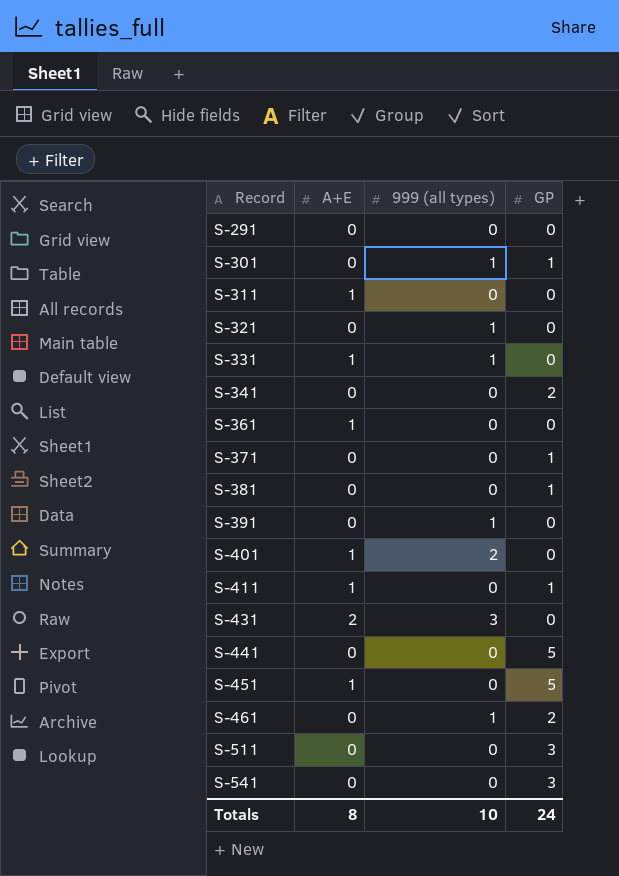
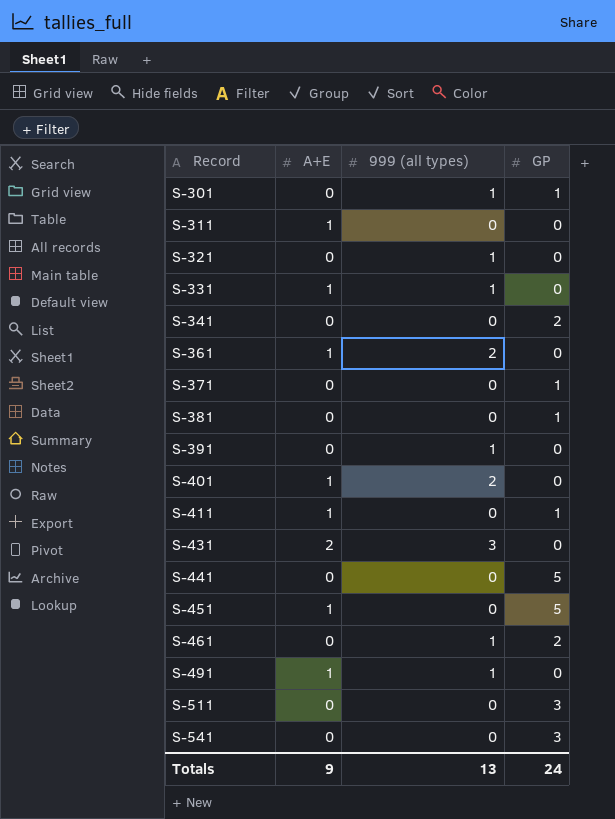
row S-291: 0 | 0 | 0 -> none
S-361 | 999 (all types): 0 -> 2
row S-491: none -> 1 | 1 | 0
Totals | A+E: 8 -> 9
Totals | 999 (all types): 10 -> 13

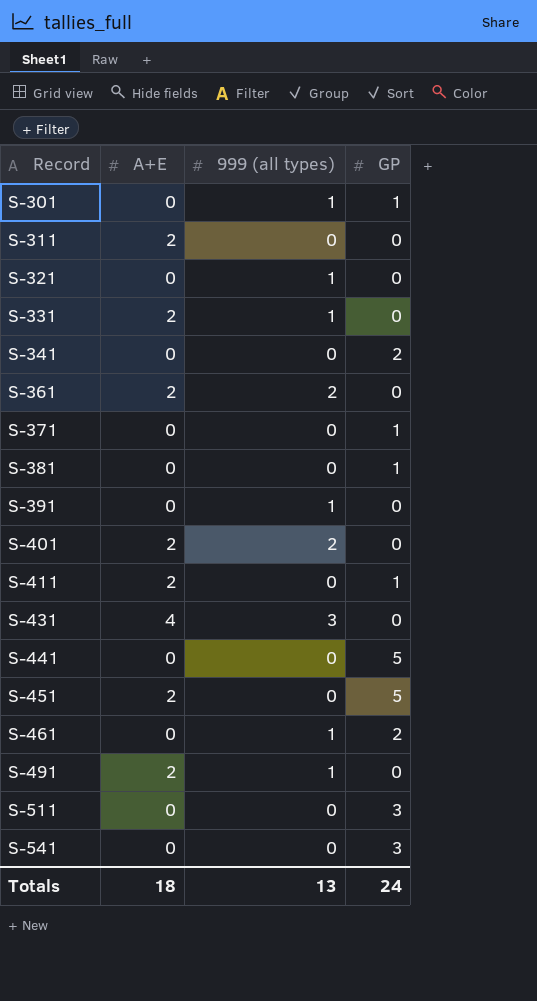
S-311 | A+E: 1 -> 2
S-331 | A+E: 1 -> 2
S-361 | A+E: 1 -> 2
S-401 | A+E: 1 -> 2
S-411 | A+E: 1 -> 2
S-431 | A+E: 2 -> 4
S-451 | A+E: 1 -> 2
S-491 | A+E: 1 -> 2
Totals | A+E: 9 -> 18

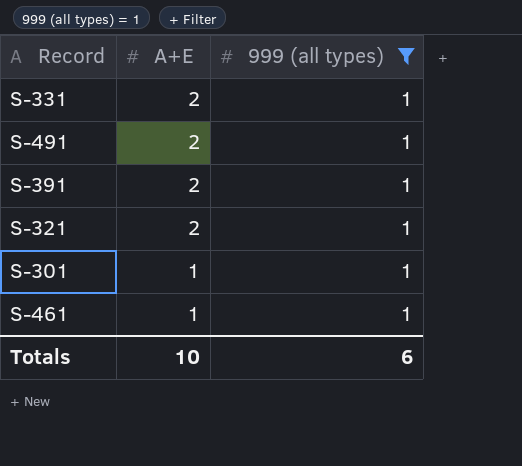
filter: none -> 999 (all types) = 1
row order: Record ascending -> A+E descending
column GP | position: 4 -> none
S-391 | A+E: 0 -> 2
S-321 | A+E: 0 -> 2
S-301 | A+E: 0 -> 1
S-461 | A+E: 0 -> 1
Totals | A+E: 18 -> 10
Totals | 999 (all types): 13 -> 6

